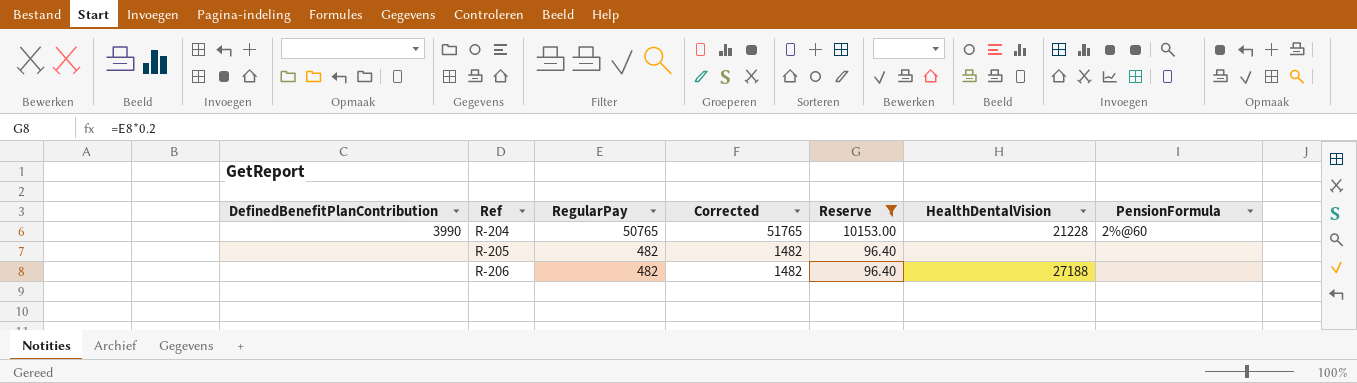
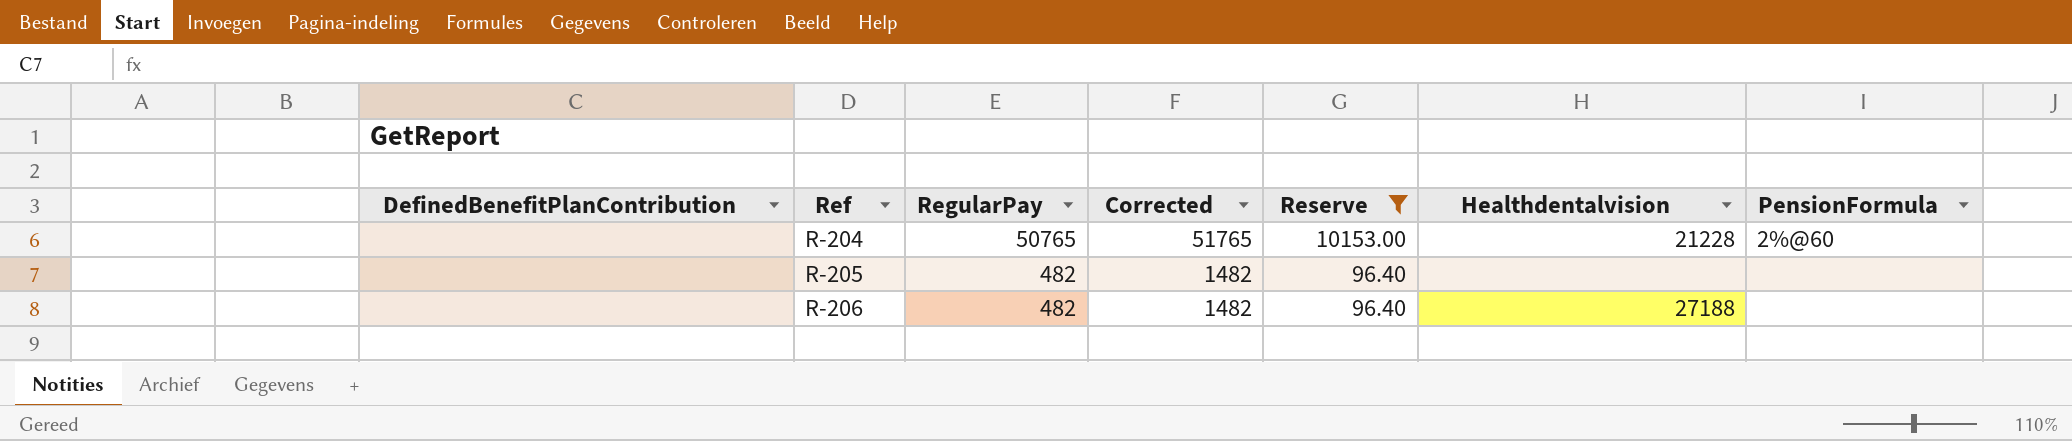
column name: HealthDentalVision -> Healthdentalvision
R-204 | DefinedBenefitPlanContribution: 3990 -> none

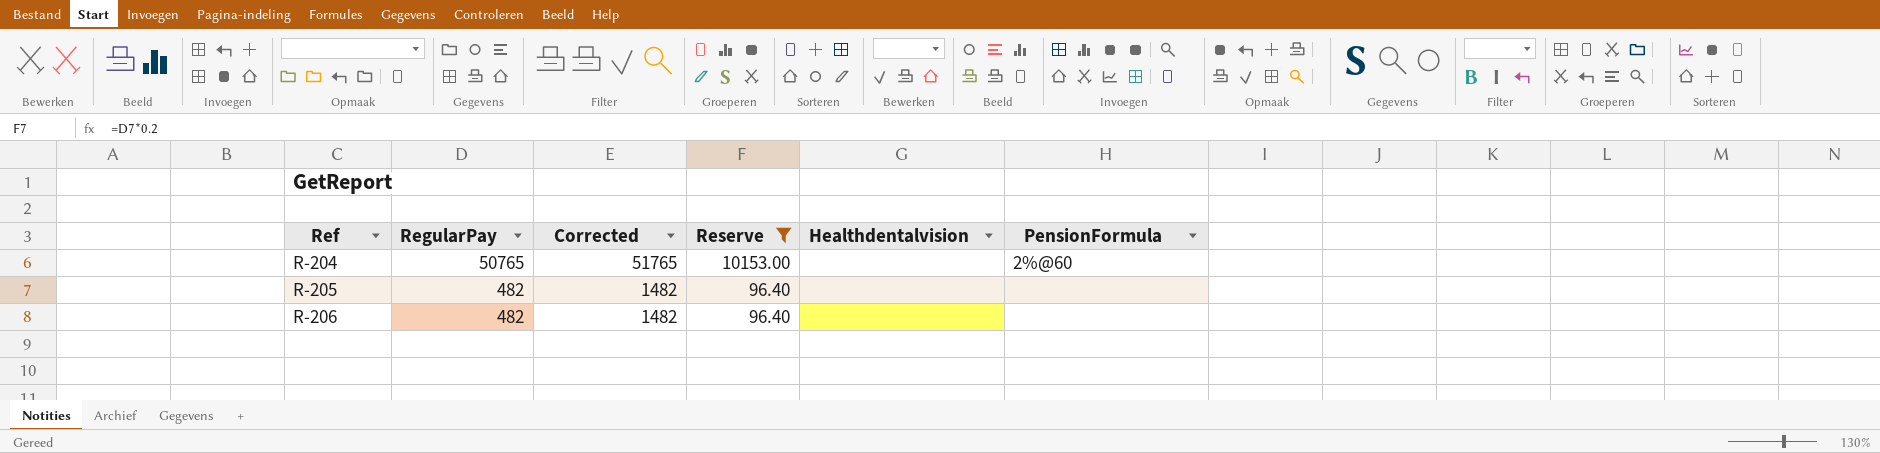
column DefinedBenefitPlanContribution | position: 1 -> none
R-204 | Healthdentalvision: 21228 -> none
R-206 | Healthdentalvision: 27188 -> none

